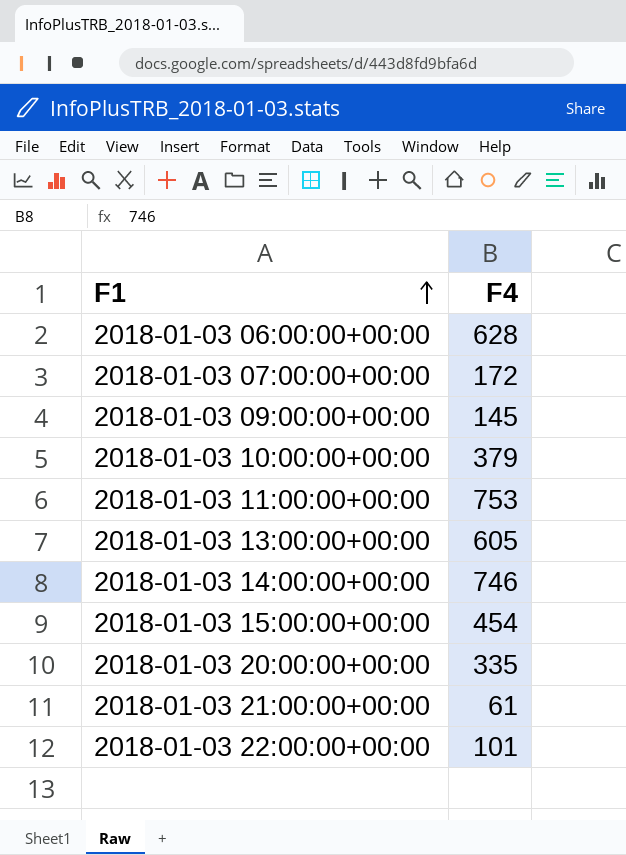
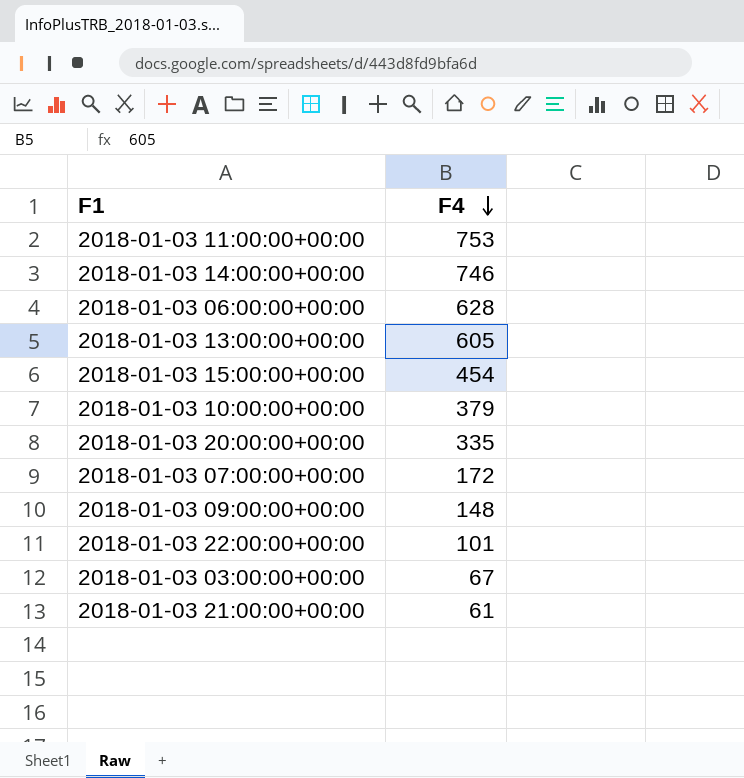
row order: F1 ascending -> F4 descending
2018-01-03 09:00:00+00:00 | F4: 145 -> 148
row 2018-01-03 03:00:00+00:00: none -> 67

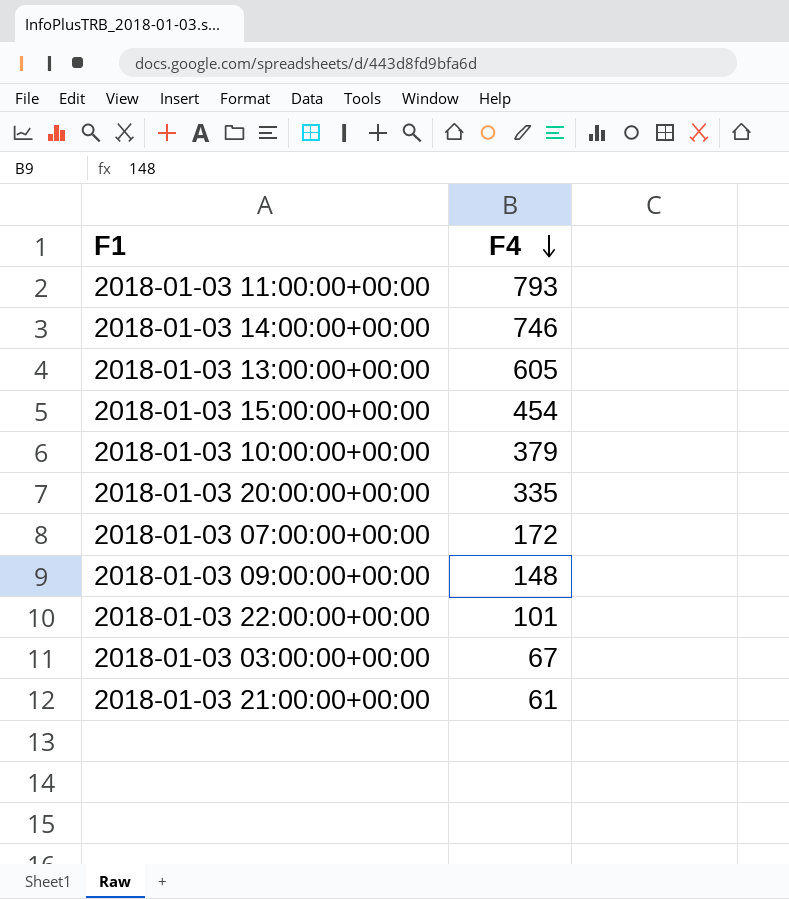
row 2018-01-03 06:00:00+00:00: 628 -> none
2018-01-03 11:00:00+00:00 | F4: 753 -> 793

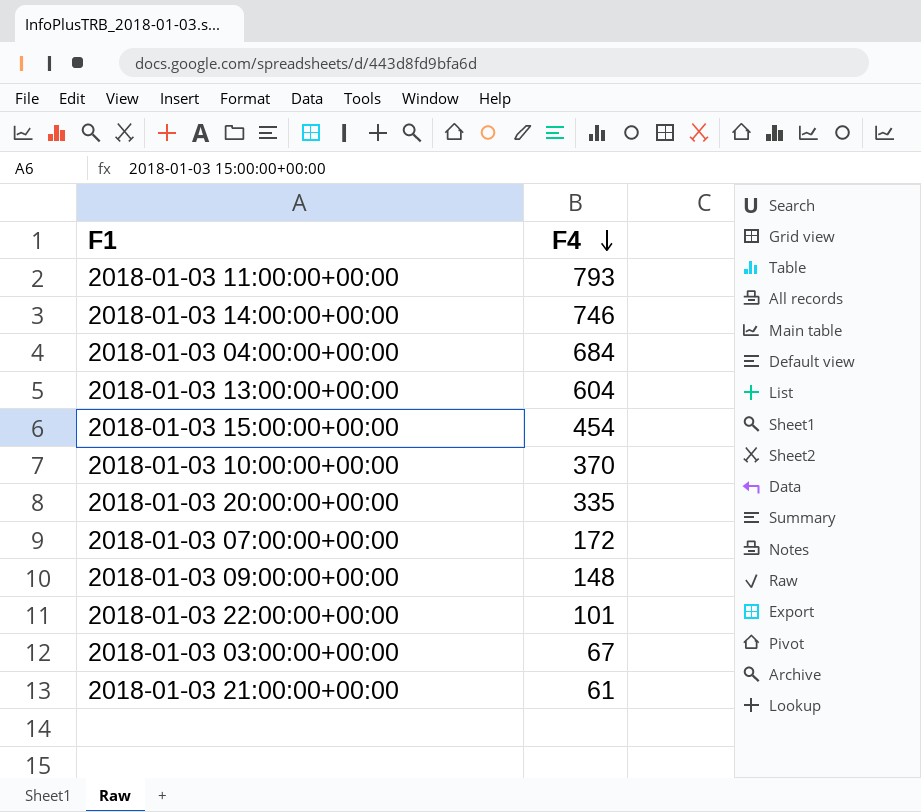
row 2018-01-03 04:00:00+00:00: none -> 684
2018-01-03 13:00:00+00:00 | F4: 605 -> 604
2018-01-03 10:00:00+00:00 | F4: 379 -> 370

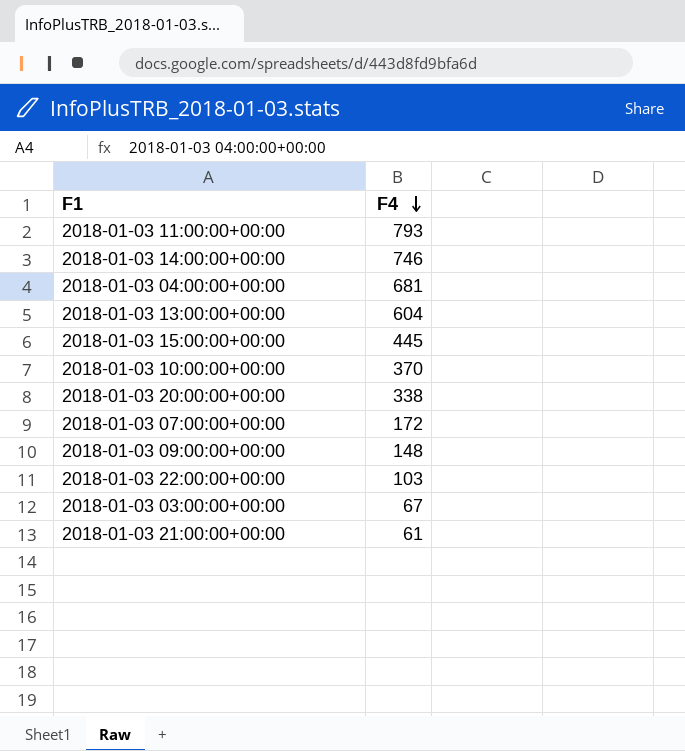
2018-01-03 04:00:00+00:00 | F4: 684 -> 681
2018-01-03 15:00:00+00:00 | F4: 454 -> 445
2018-01-03 20:00:00+00:00 | F4: 335 -> 338
2018-01-03 22:00:00+00:00 | F4: 101 -> 103

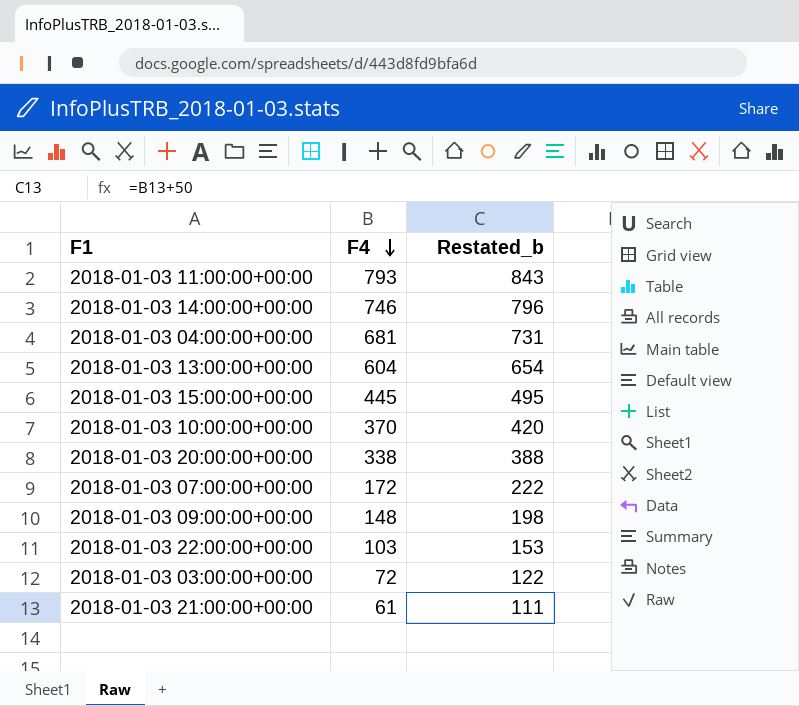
column Restated_b | formula: none -> [F4] + 50
2018-01-03 03:00:00+00:00 | F4: 67 -> 72

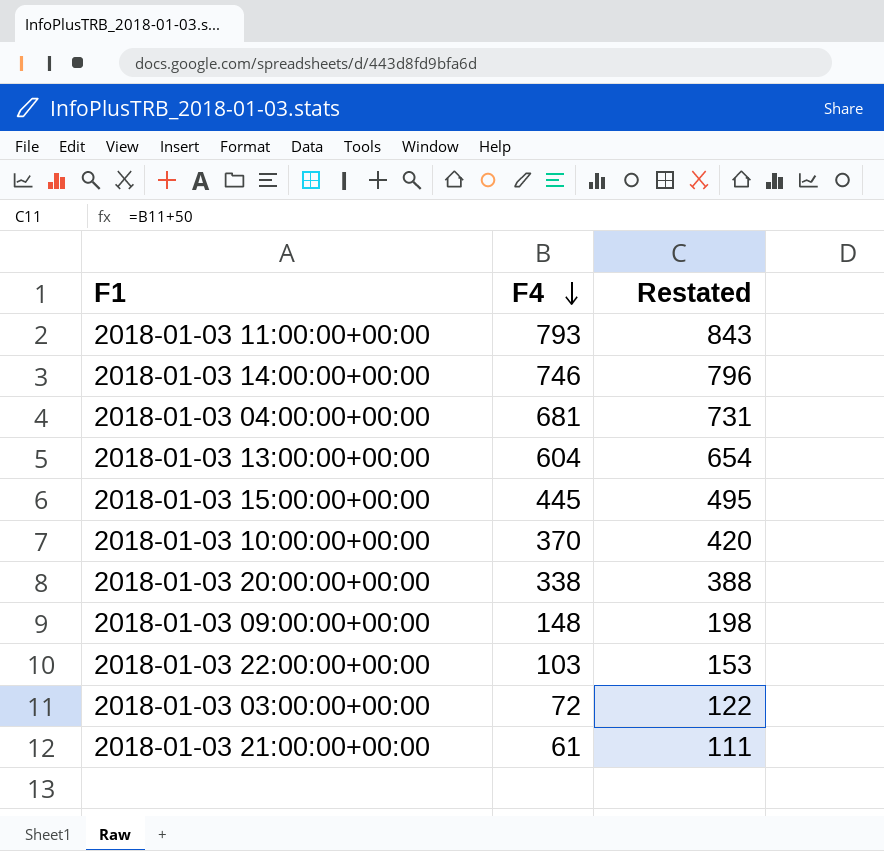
column name: Restated_b -> Restated
row 2018-01-03 07:00:00+00:00: 172 | 222 -> none

